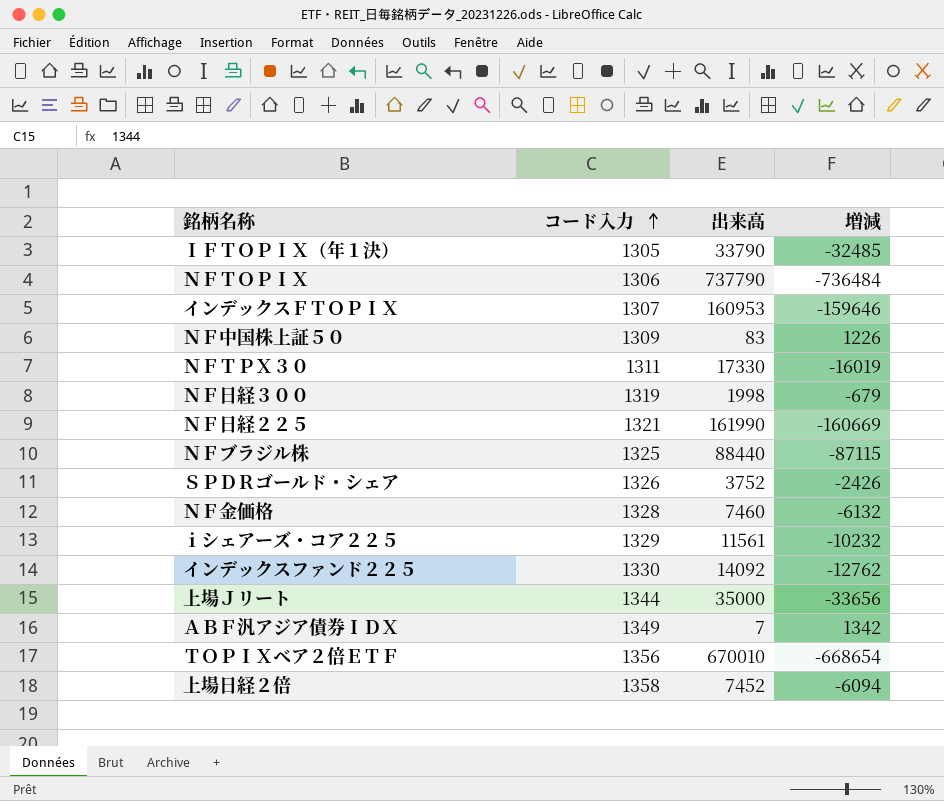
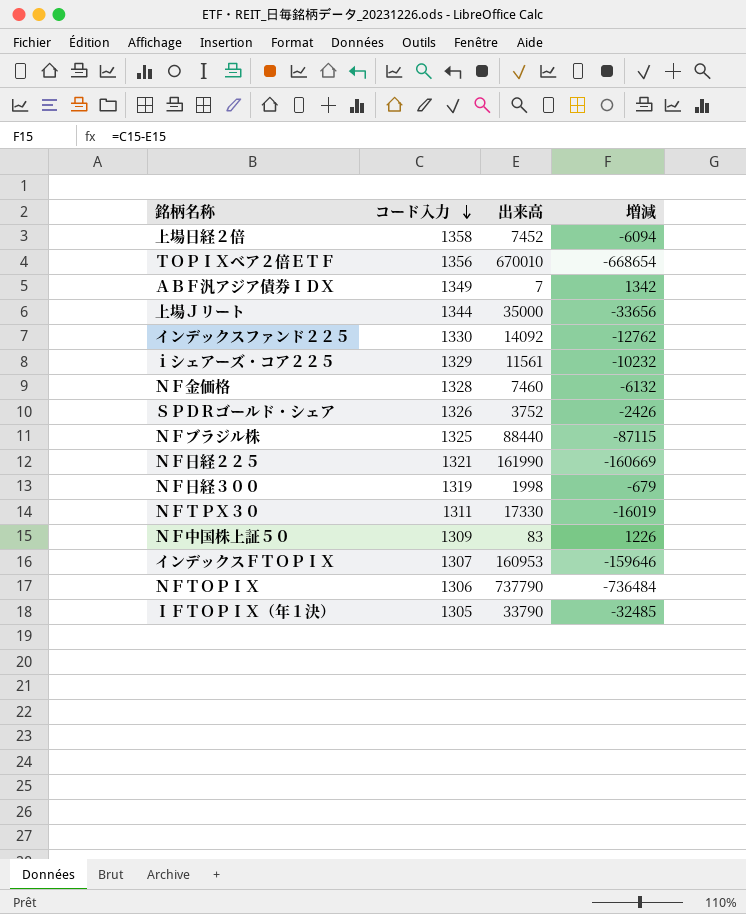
row order: コード入力 ascending -> コード入力 descending

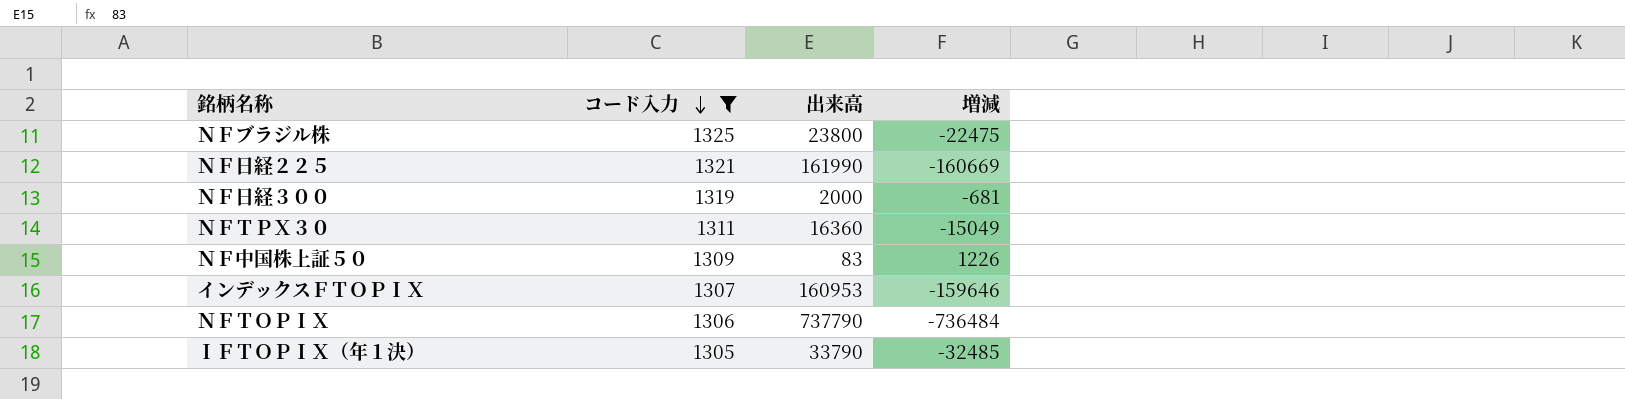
filter: none -> コード入力 <= 1325
ＮＦブラジル株 | 出来高: 88440 -> 23800
ＮＦブラジル株 | 増減: -87115 -> -22475
ＮＦ日経３００ | 出来高: 1998 -> 2000
ＮＦ日経３００ | 増減: -679 -> -681
ＮＦＴＰＸ３０ | 出来高: 17330 -> 16360
ＮＦＴＰＸ３０ | 増減: -16019 -> -15049

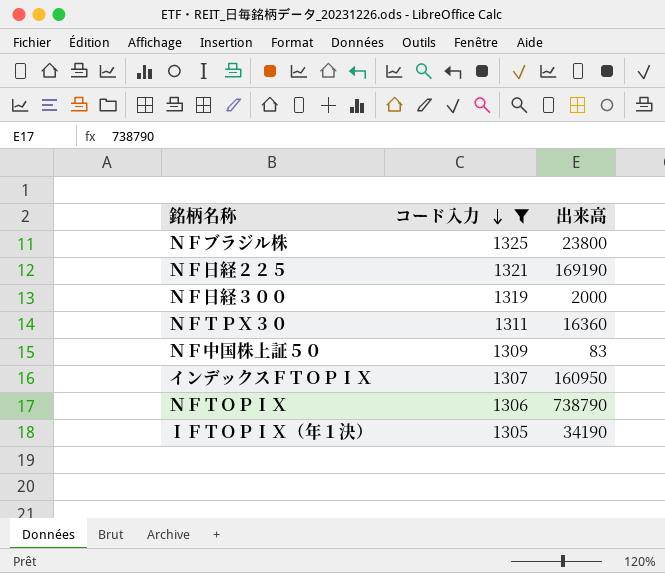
column 増減 | formula: [コード入力] - [出来高] -> none
ＮＦ日経２２５ | 出来高: 161990 -> 169190
インデックスＦＴＯＰＩＸ | 出来高: 160953 -> 160950
ＮＦＴＯＰＩＸ | 出来高: 737790 -> 738790
ＩＦＴＯＰＩＸ（年１決） | 出来高: 33790 -> 34190

